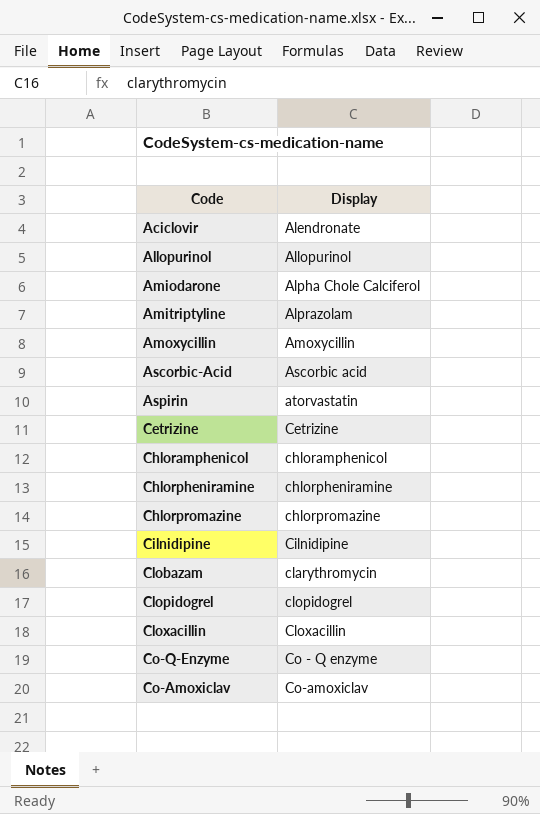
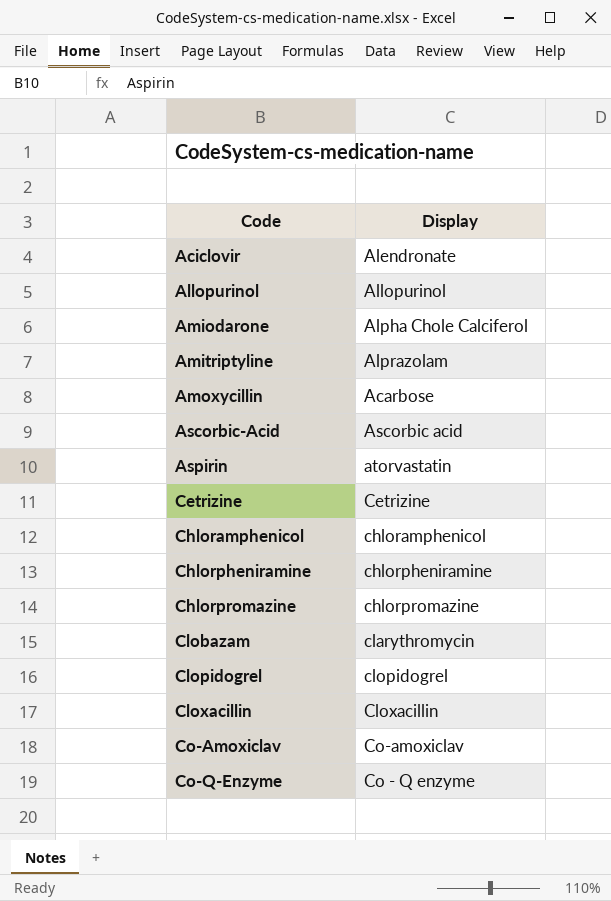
row order: Display ascending -> Code ascending
row Cilnidipine: Cilnidipine -> none
Amoxycillin | Display: Amoxycillin -> Acarbose

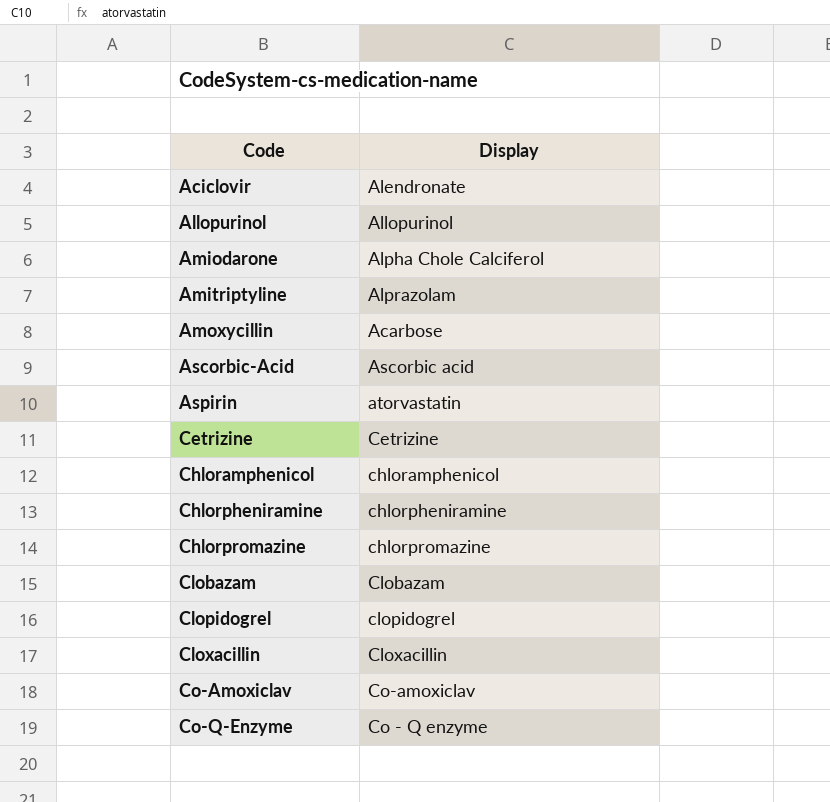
Clobazam | Display: clarythromycin -> Clobazam

